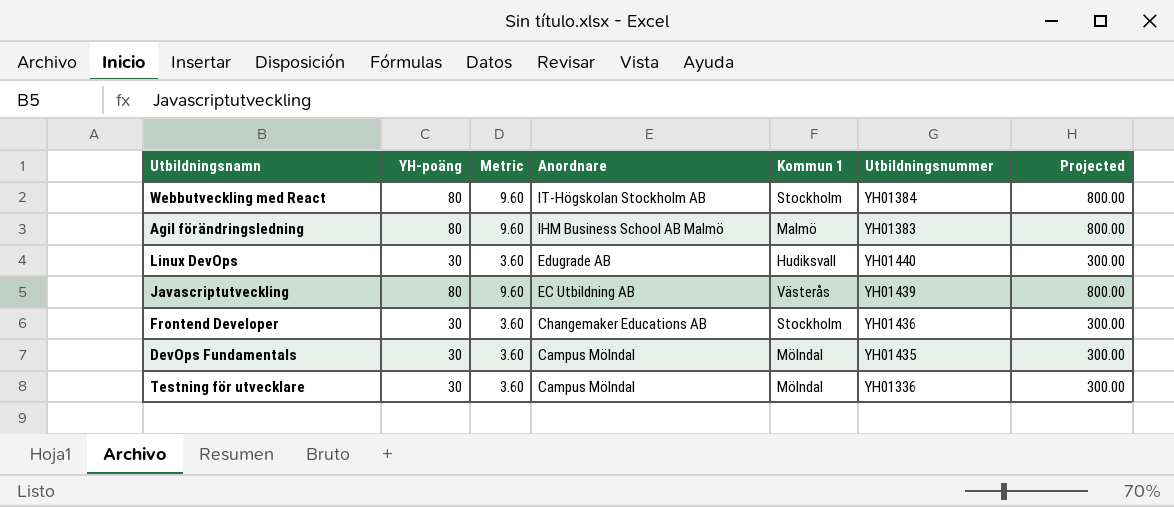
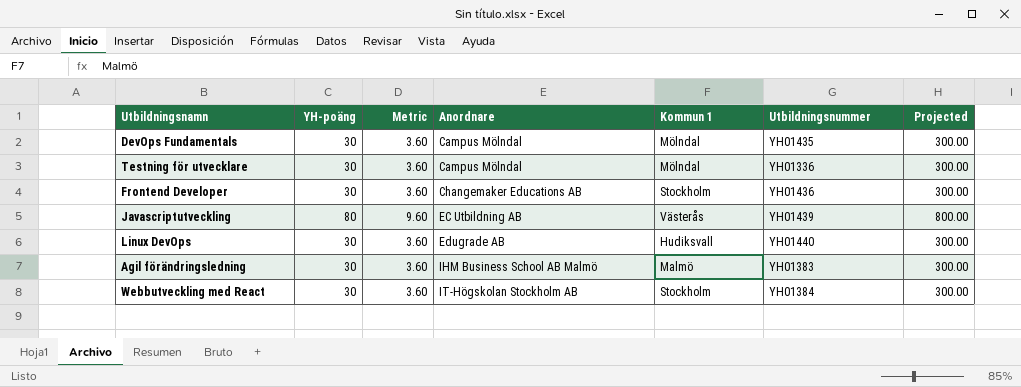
row order: Anordnare descending -> Anordnare ascending
Agil förändringsledning | YH-poäng: 80 -> 30
Agil förändringsledning | Metric: 9.60 -> 3.60
Agil förändringsledning | Projected: 800.00 -> 300.00
Webbutveckling med React | YH-poäng: 80 -> 30
Webbutveckling med React | Metric: 9.60 -> 3.60
Webbutveckling med React | Projected: 800.00 -> 300.00

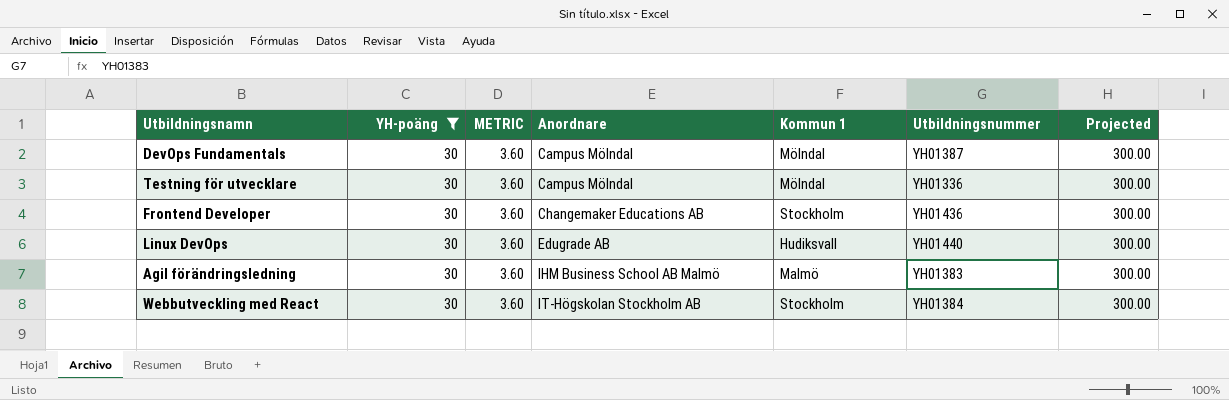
filter: none -> YH-poäng = 30
column name: Metric -> METRIC
DevOps Fundamentals | Utbildningsnummer: YH01435 -> YH01387

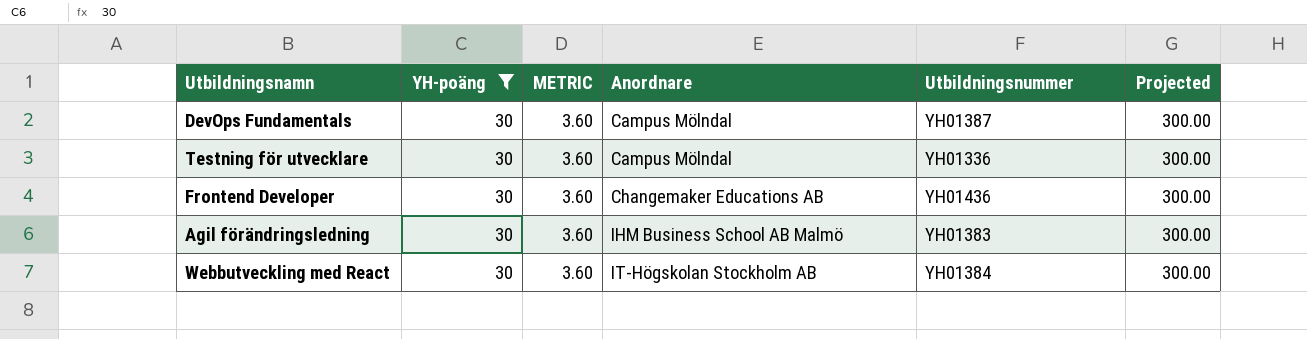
column Kommun 1 | position: 5 -> none
row Linux DevOps: 30 | 3.60 | Edugrade AB | Hudiksvall | YH01440 | 300.00 -> none

